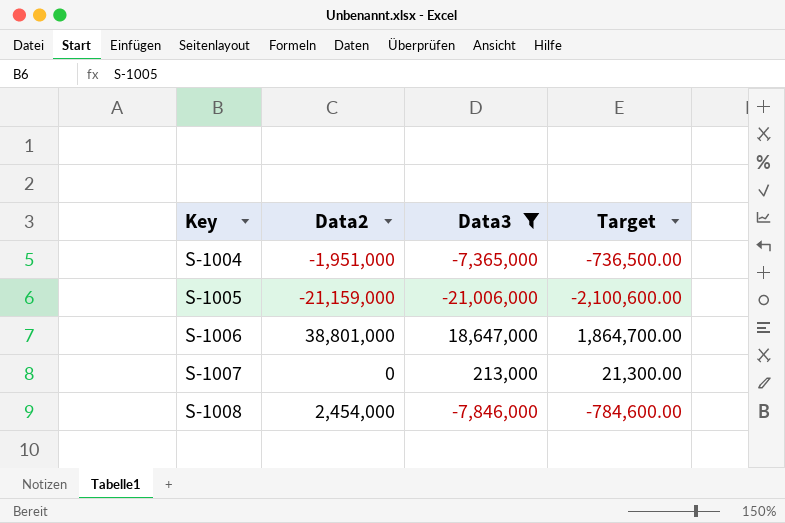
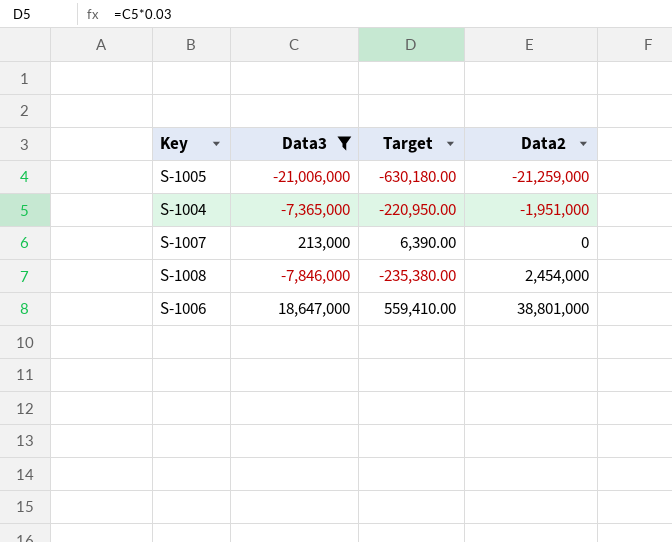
row order: Key ascending -> Data2 ascending
column Target | formula: [Data3] * 0.1 -> [Data3] * 0.03
column Data2 | position: 2 -> 4
S-1005 | Data2: -21,159,000 -> -21,259,000

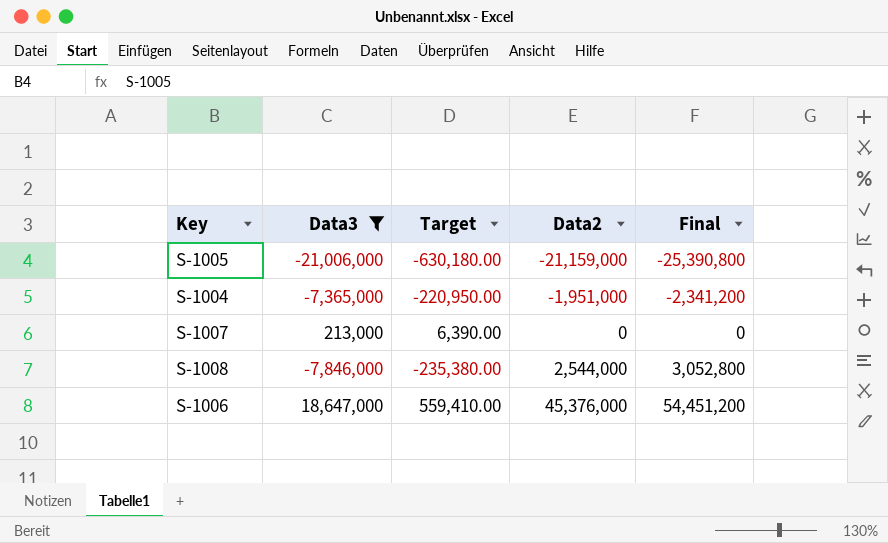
column Final | formula: none -> [Data2] * 1.2
S-1005 | Data2: -21,259,000 -> -21,159,000
S-1008 | Data2: 2,454,000 -> 2,544,000
S-1006 | Data2: 38,801,000 -> 45,376,000

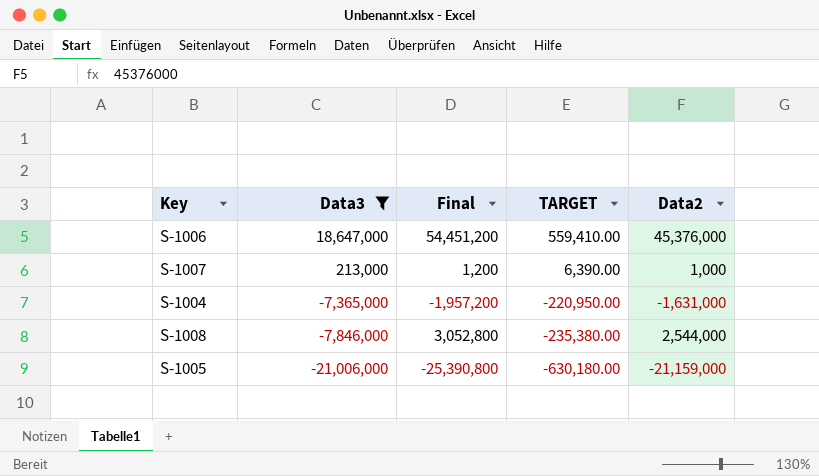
row order: Data2 ascending -> Data3 descending
column Final | position: 5 -> 3
column name: Target -> TARGET
S-1007 | Final: 0 -> 1,200
S-1007 | Data2: 0 -> 1,000
S-1004 | Final: -2,341,200 -> -1,957,200
S-1004 | Data2: -1,951,000 -> -1,631,000

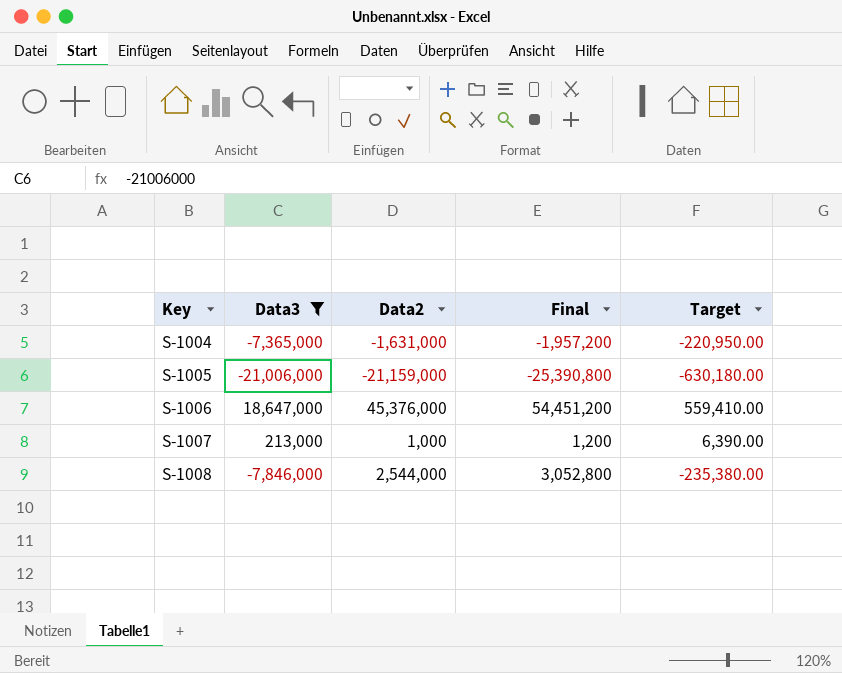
row order: Data3 descending -> Key ascending
column Data2 | position: 5 -> 3
column name: TARGET -> Target

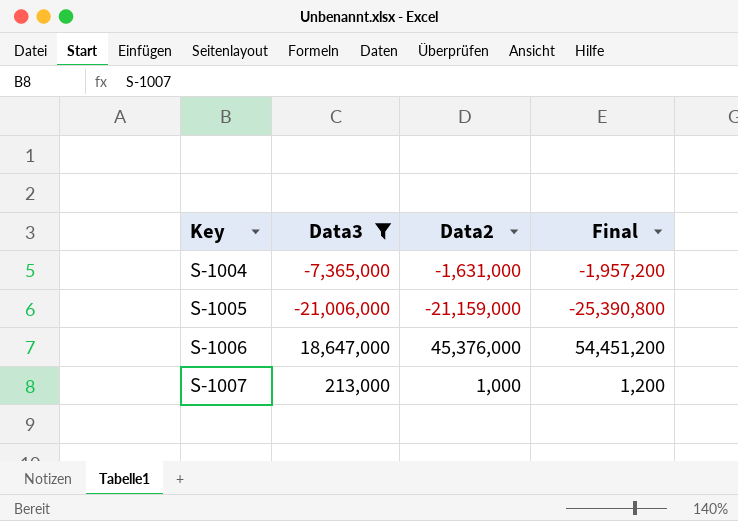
column Target | formula: [Data3] * 0.03 -> none
row S-1008: -7,846,000 | 2,544,000 | 3,052,800 | -235,380.00 -> none

